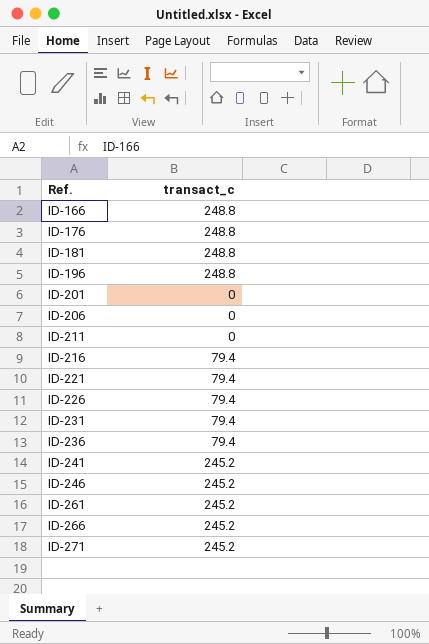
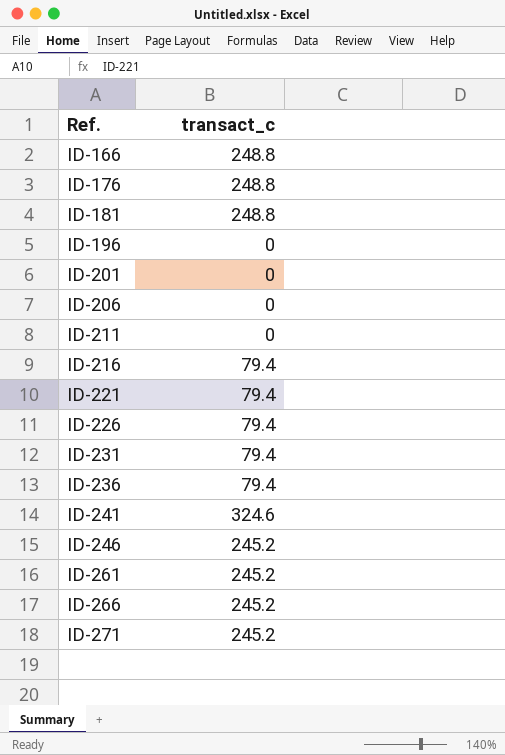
ID-196 | transact_c: 248.8 -> 0
ID-241 | transact_c: 245.2 -> 324.6

